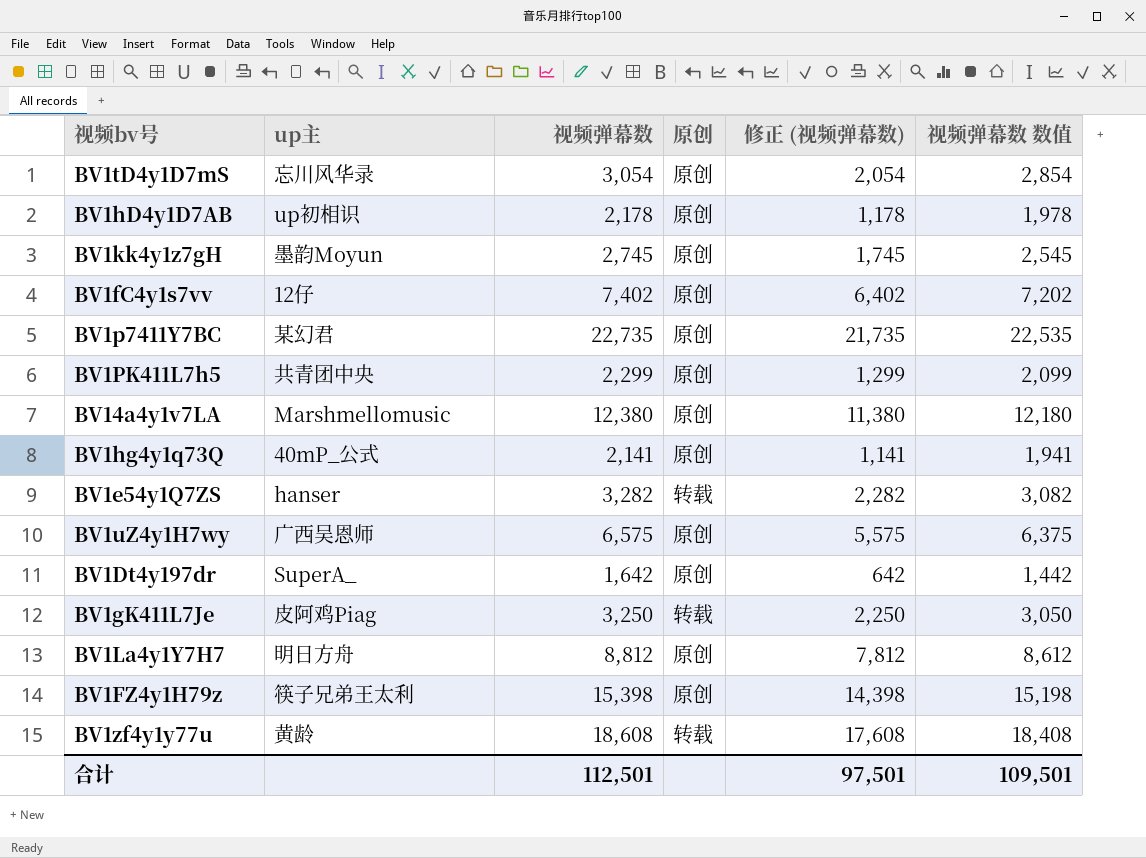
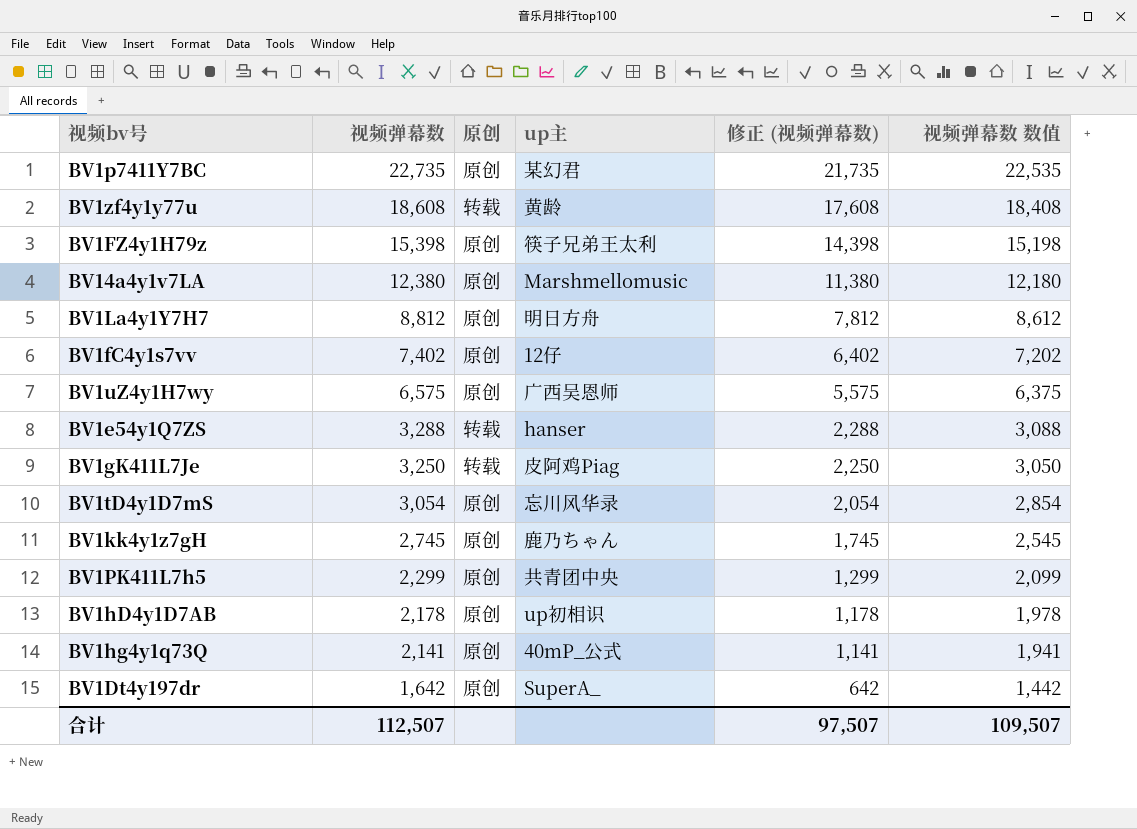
row order: none -> 视频弹幕数 descending
column up主 | position: 2 -> 4
BV1e54y1Q7ZS | 视频弹幕数: 3,282 -> 3,288
BV1e54y1Q7ZS | 修正 (视频弹幕数): 2,282 -> 2,288
BV1e54y1Q7ZS | 视频弹幕数 数值: 3,082 -> 3,088
BV1kk4y1z7gH | up主: 墨韵Moyun -> 鹿乃ちゃん
合计 | 视频弹幕数: 112,501 -> 112,507
合计 | 修正 (视频弹幕数): 97,501 -> 97,507
合计 | 视频弹幕数 数值: 109,501 -> 109,507

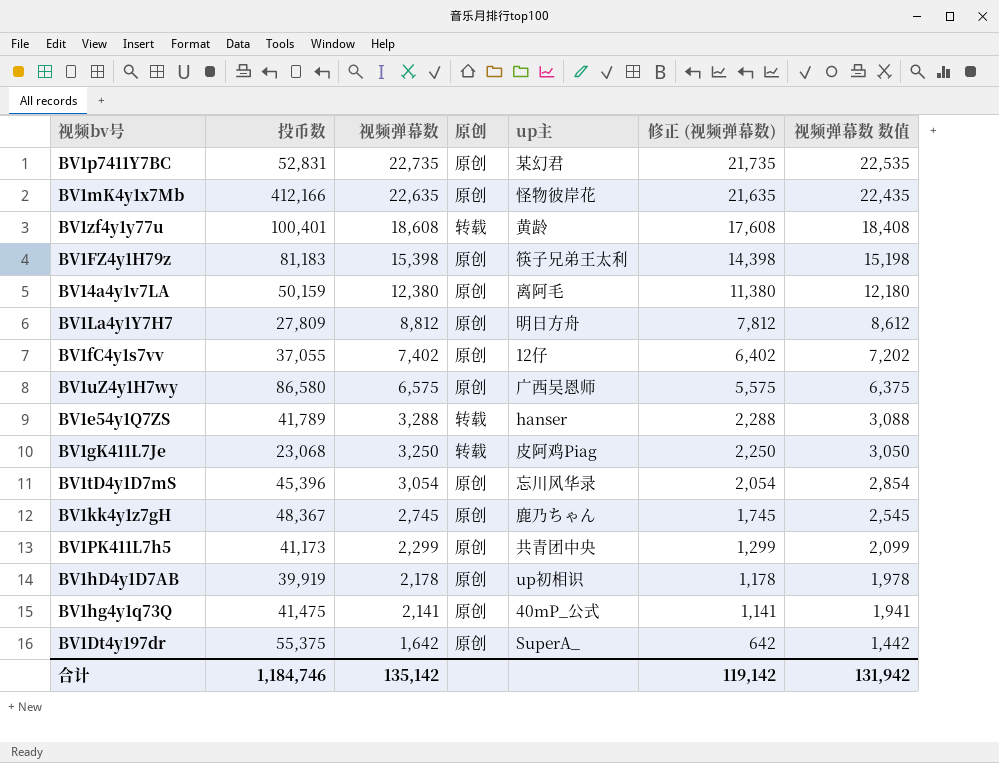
column 投币数 | position: none -> 2
row BV1mK4y1x7Mb: none -> 412,166 | 22,635 | 原创 | 怪物彼岸花 | 21,635 | 22,435
BV14a4y1v7LA | up主: Marshmellomusic -> 离阿毛
合计 | 视频弹幕数: 112,507 -> 135,142
合计 | 修正 (视频弹幕数): 97,507 -> 119,142
合计 | 视频弹幕数 数值: 109,507 -> 131,942

